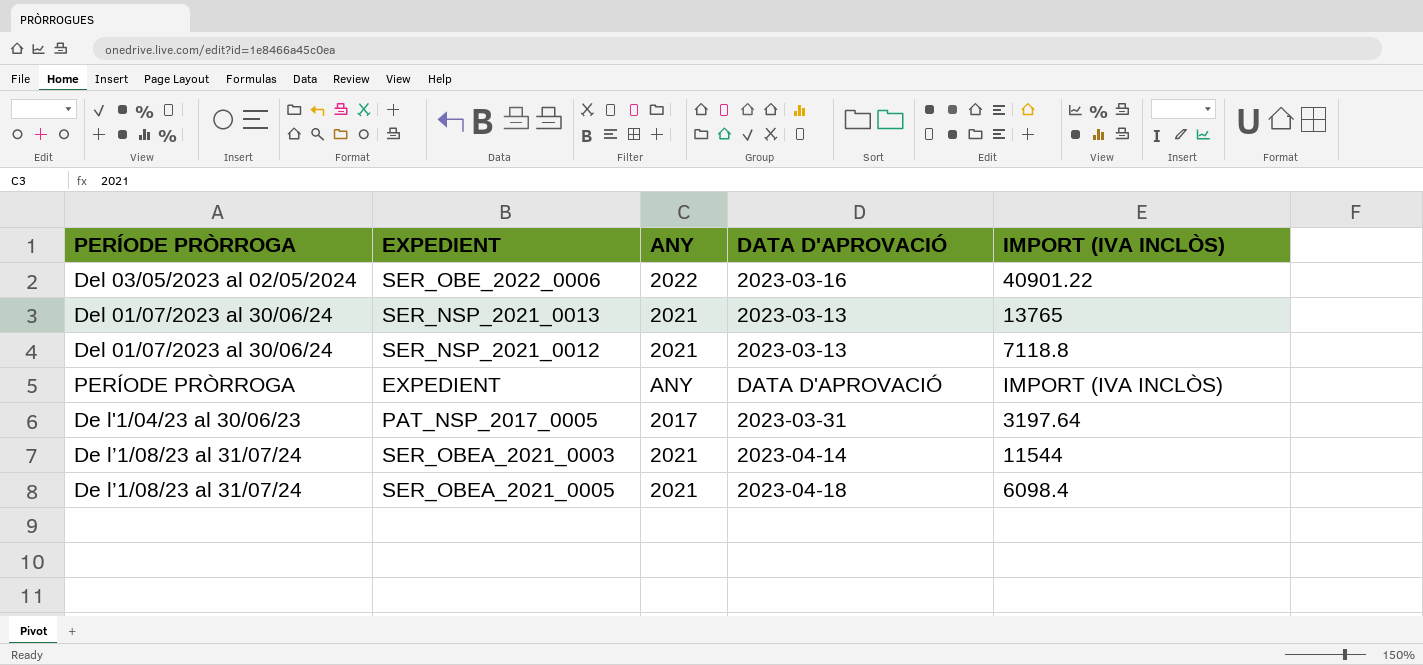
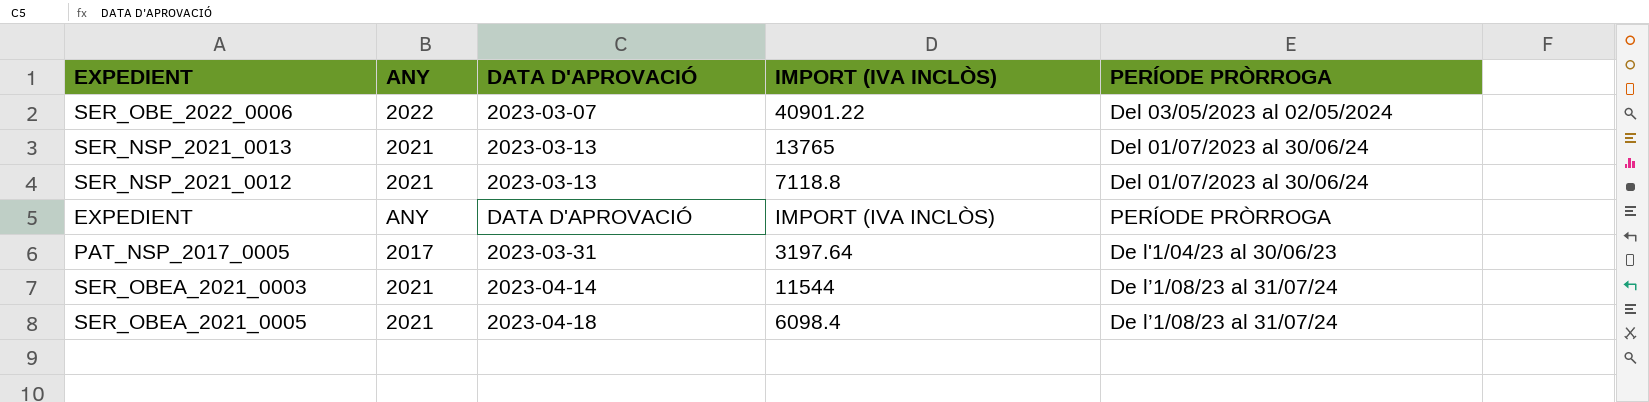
column PERÍODE PRÒRROGA | position: 1 -> 5
SER_OBE_2022_0006 | DATA D'APROVACIÓ: 2023-03-16 -> 2023-03-07

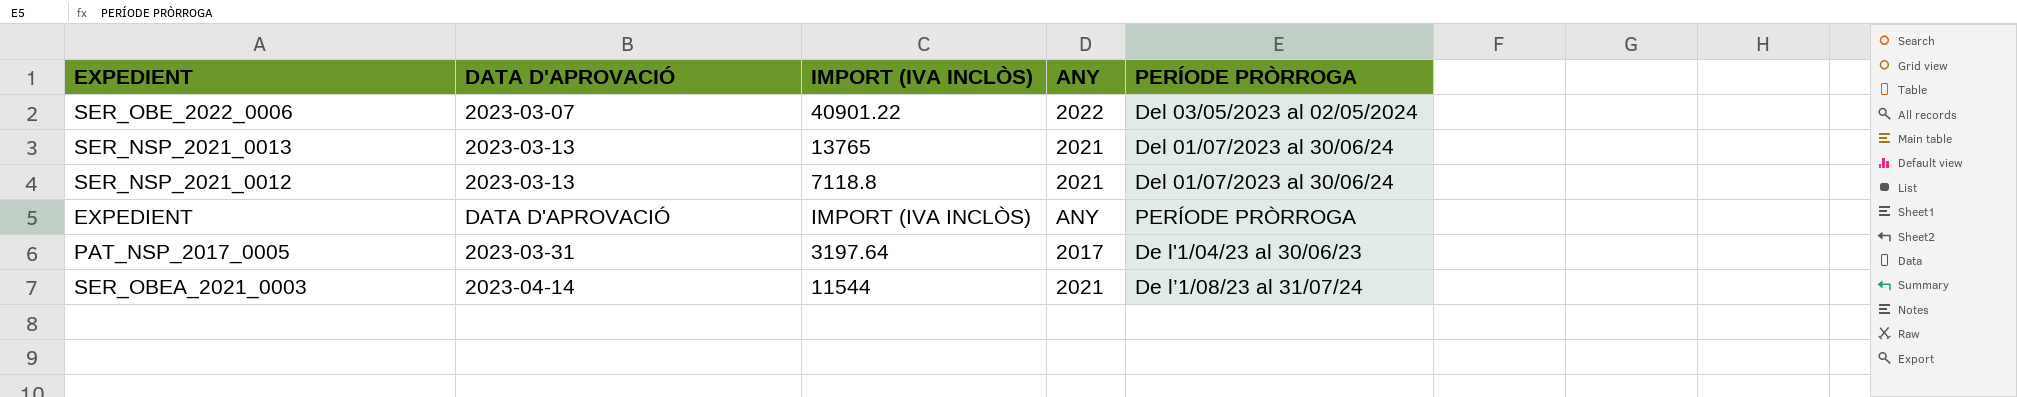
column ANY | position: 2 -> 4
row SER_OBEA_2021_0005: 2021 | 2023-04-18 | 6098.4 | De l’1/08/23 al 31/07/24 -> none

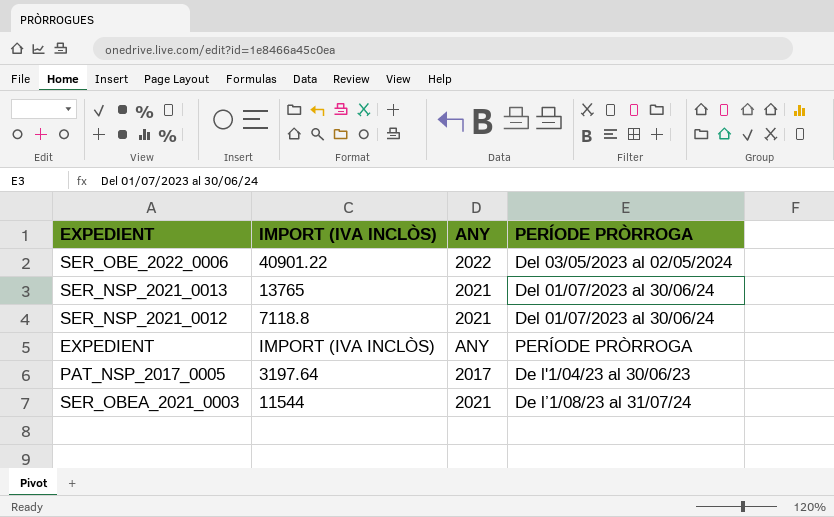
column DATA D'APROVACIÓ | position: 2 -> none

